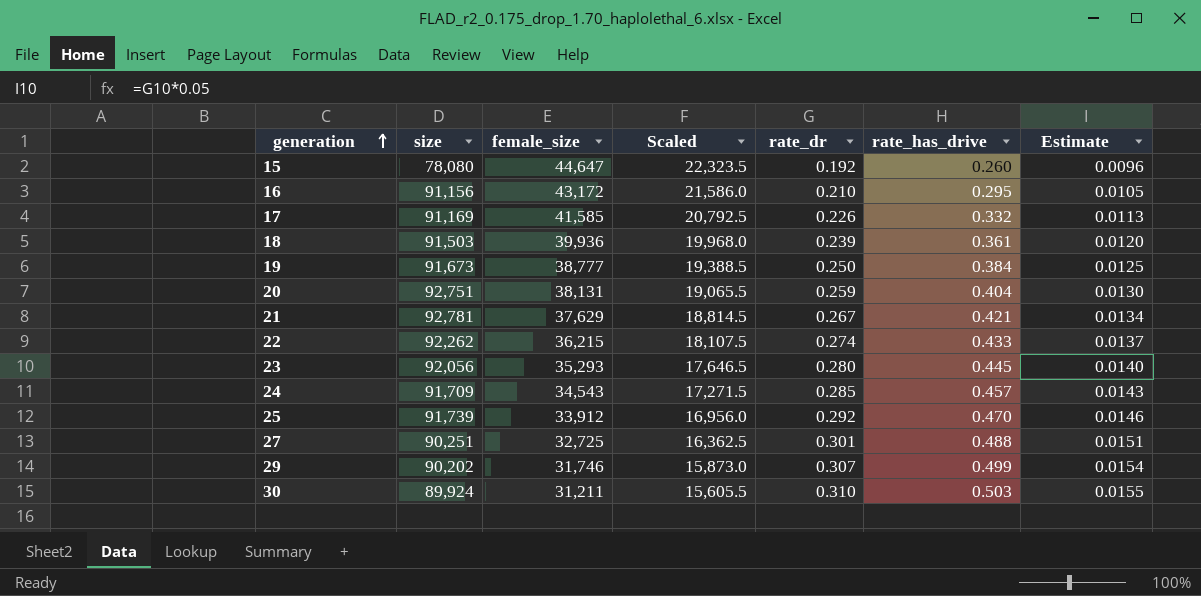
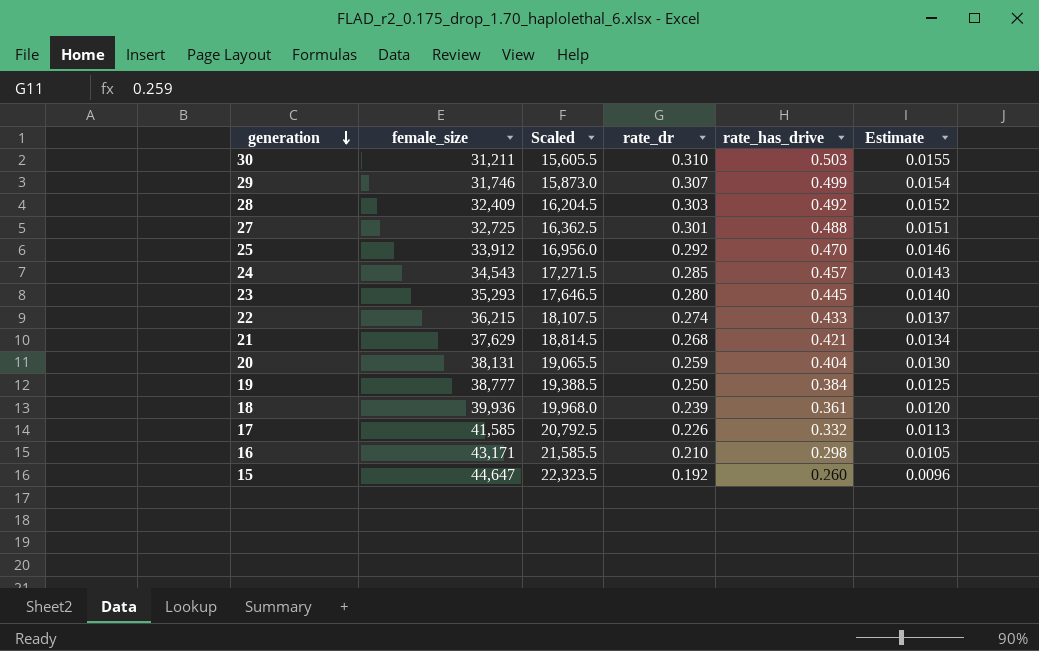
row order: generation ascending -> generation descending
column size | position: 2 -> none
row 28: none -> 32,409 | 16,204.5 | 0.303 | 0.492 | 0.0152
21 | rate_dr: 0.267 -> 0.268
16 | female_size: 43,172 -> 43,171
16 | Scaled: 21,586.0 -> 21,585.5
16 | rate_has_drive: 0.295 -> 0.298

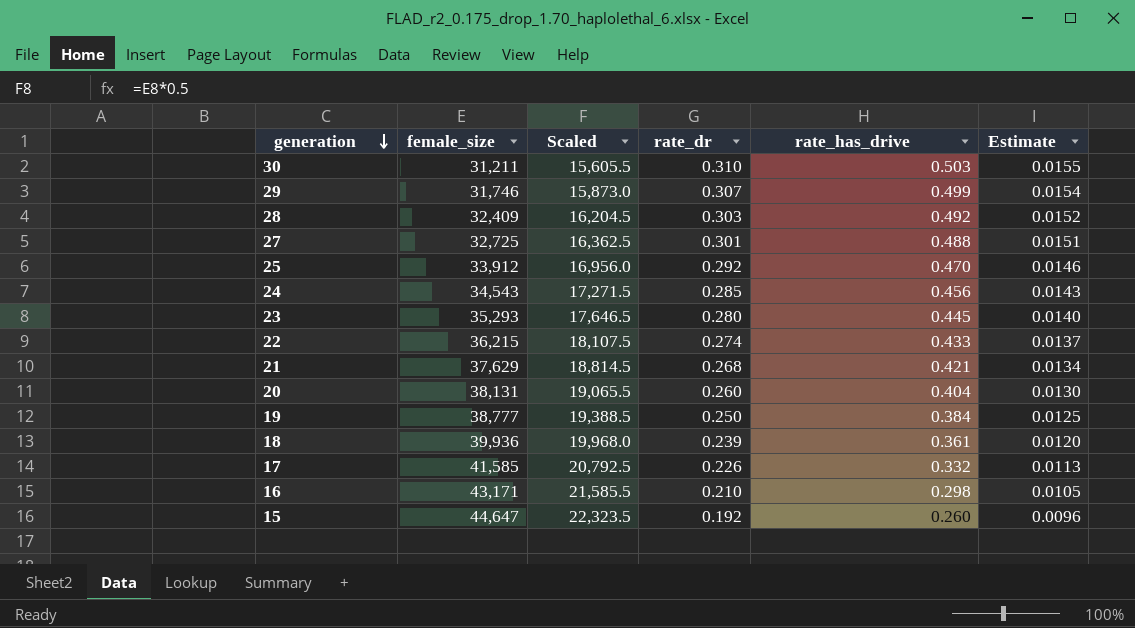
24 | rate_has_drive: 0.457 -> 0.456
20 | rate_dr: 0.259 -> 0.260

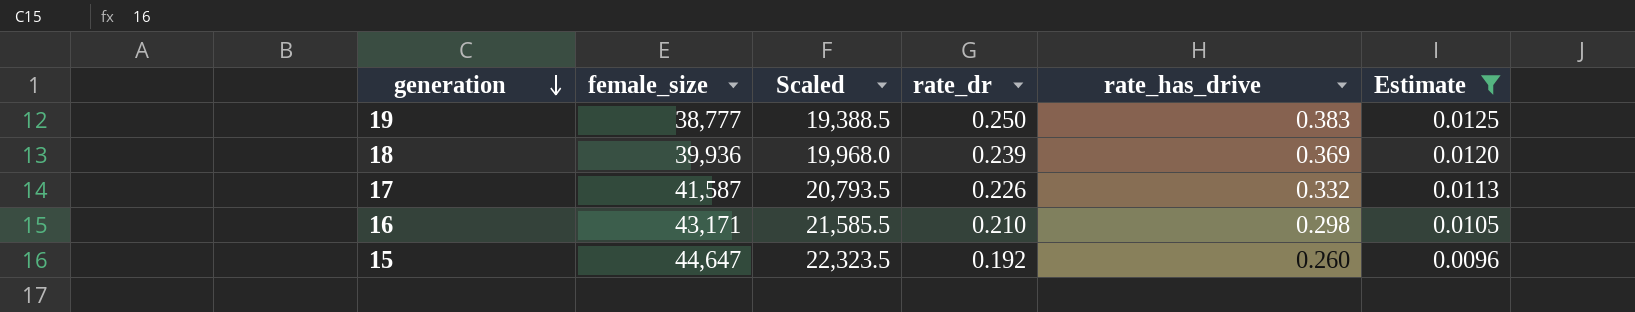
filter: none -> Estimate <= 0.0125
19 | rate_has_drive: 0.384 -> 0.383
18 | rate_has_drive: 0.361 -> 0.369
17 | female_size: 41,585 -> 41,587
17 | Scaled: 20,792.5 -> 20,793.5

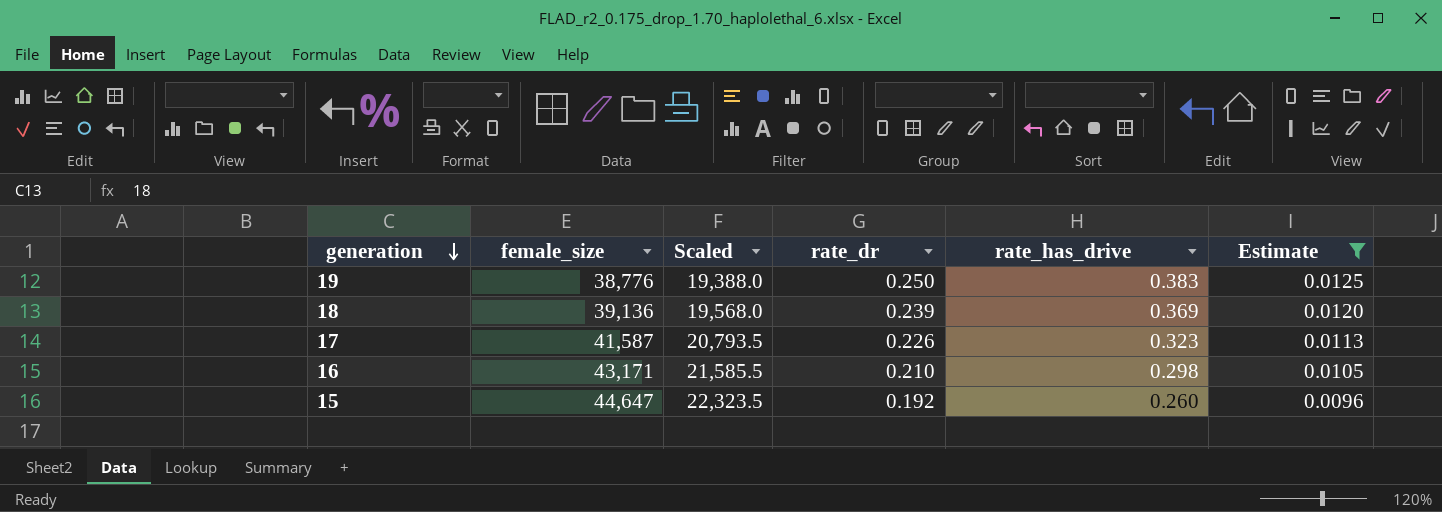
19 | female_size: 38,777 -> 38,776
19 | Scaled: 19,388.5 -> 19,388.0
18 | female_size: 39,936 -> 39,136
18 | Scaled: 19,968.0 -> 19,568.0
17 | rate_has_drive: 0.332 -> 0.323

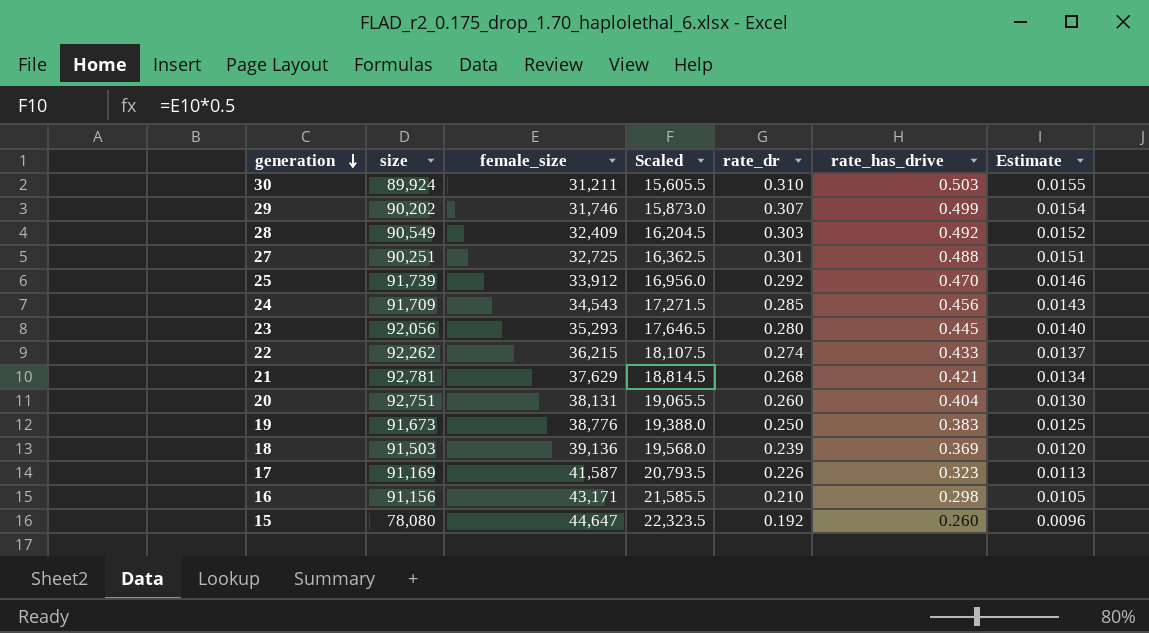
filter: Estimate <= 0.0125 -> none
column size | position: none -> 2

